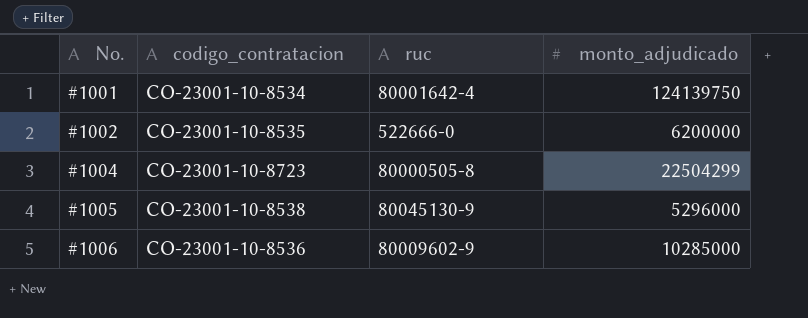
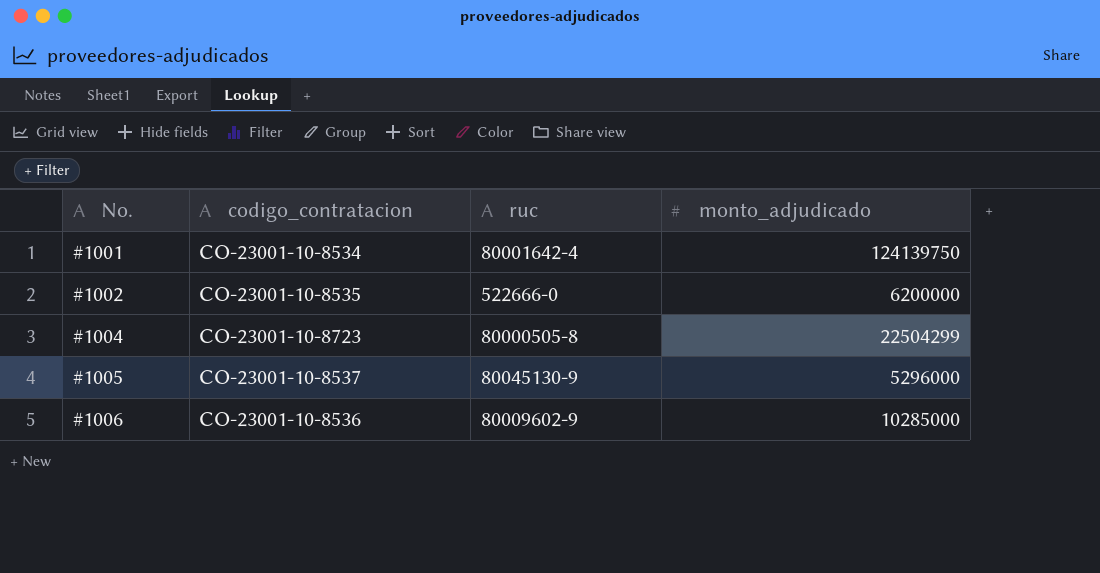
#1005 | codigo_contratacion: CO-23001-10-8538 -> CO-23001-10-8537

